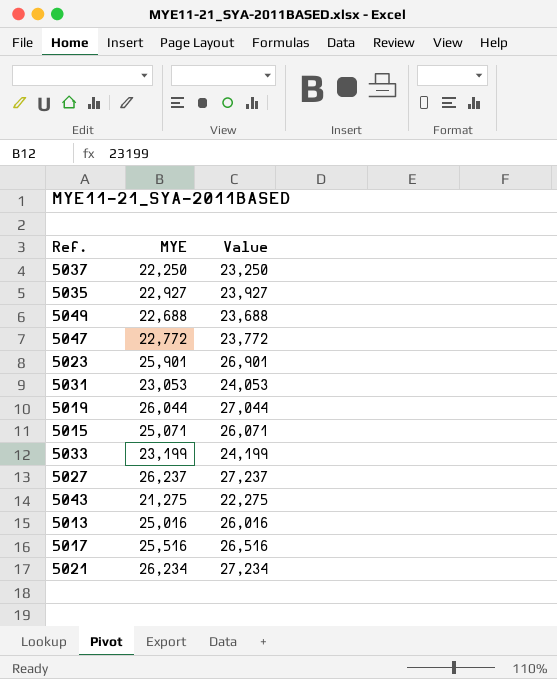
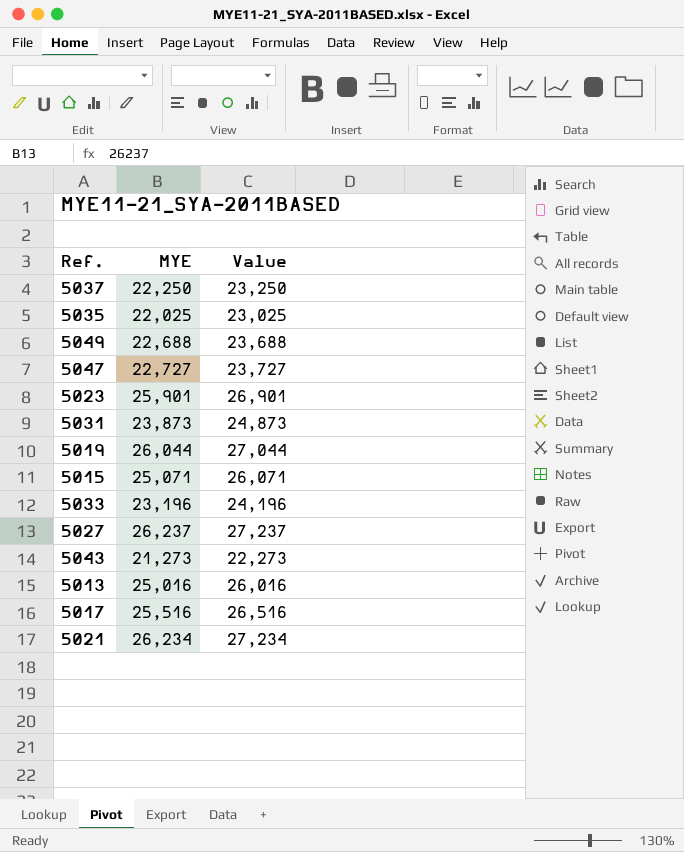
5035 | MYE: 22,927 -> 22,025
5035 | Value: 23,927 -> 23,025
5047 | MYE: 22,772 -> 22,727
5047 | Value: 23,772 -> 23,727
5031 | MYE: 23,053 -> 23,873
5031 | Value: 24,053 -> 24,873
5033 | MYE: 23,199 -> 23,196
5033 | Value: 24,199 -> 24,196
5043 | MYE: 21,275 -> 21,273
5043 | Value: 22,275 -> 22,273

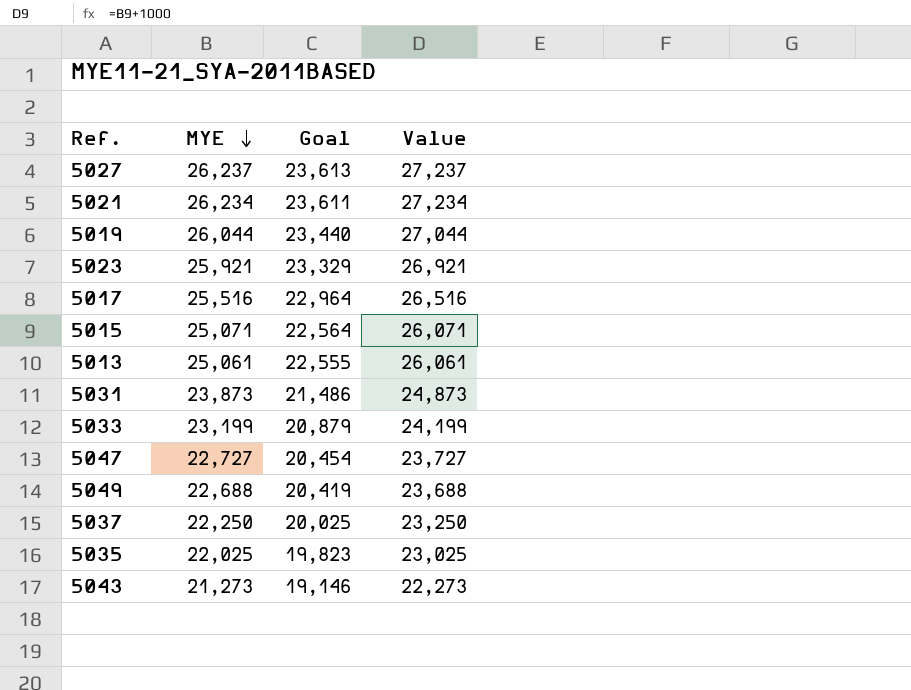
row order: none -> MYE descending
column Goal | formula: none -> [MYE] * 0.9
5023 | MYE: 25,901 -> 25,921
5023 | Value: 26,901 -> 26,921
5013 | MYE: 25,016 -> 25,061
5013 | Value: 26,016 -> 26,061
5033 | MYE: 23,196 -> 23,199
5033 | Value: 24,196 -> 24,199

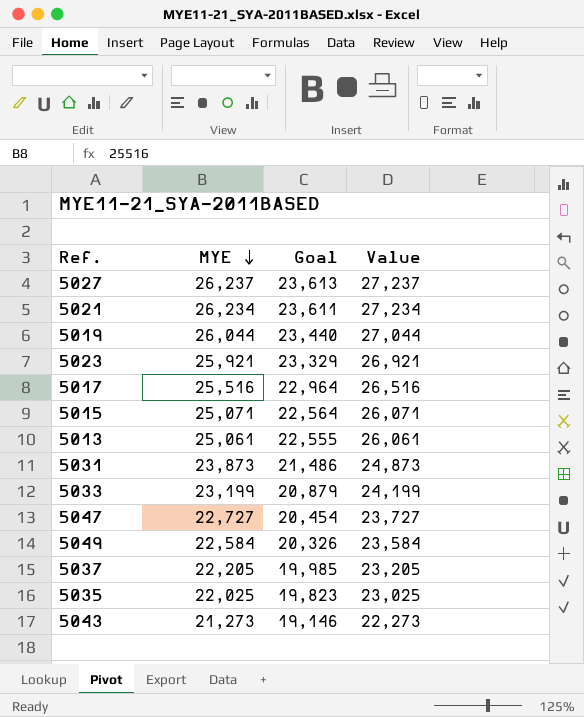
5049 | MYE: 22,688 -> 22,584
5049 | Goal: 20,419 -> 20,326
5049 | Value: 23,688 -> 23,584
5037 | MYE: 22,250 -> 22,205
5037 | Goal: 20,025 -> 19,985
5037 | Value: 23,250 -> 23,205

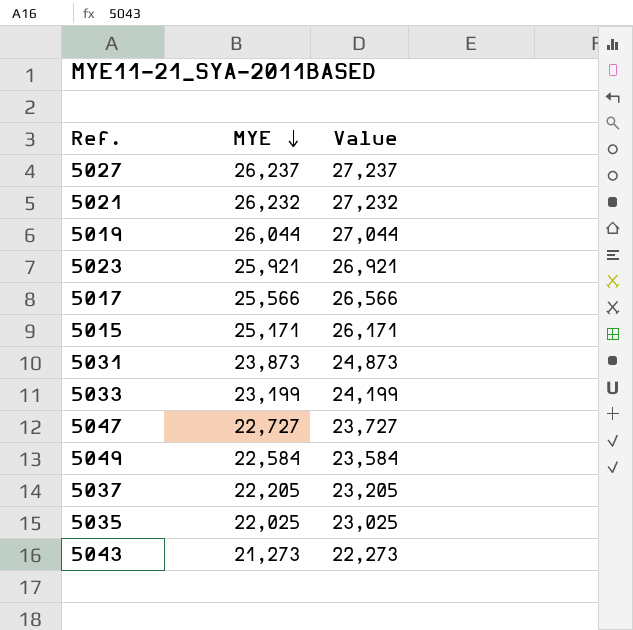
column Goal | formula: [MYE] * 0.9 -> none
row 5013: 25,061 | 22,555 | 26,061 -> none
5021 | MYE: 26,234 -> 26,232
5021 | Value: 27,234 -> 27,232
5017 | MYE: 25,516 -> 25,566
5017 | Value: 26,516 -> 26,566
5015 | MYE: 25,071 -> 25,171
5015 | Value: 26,071 -> 26,171

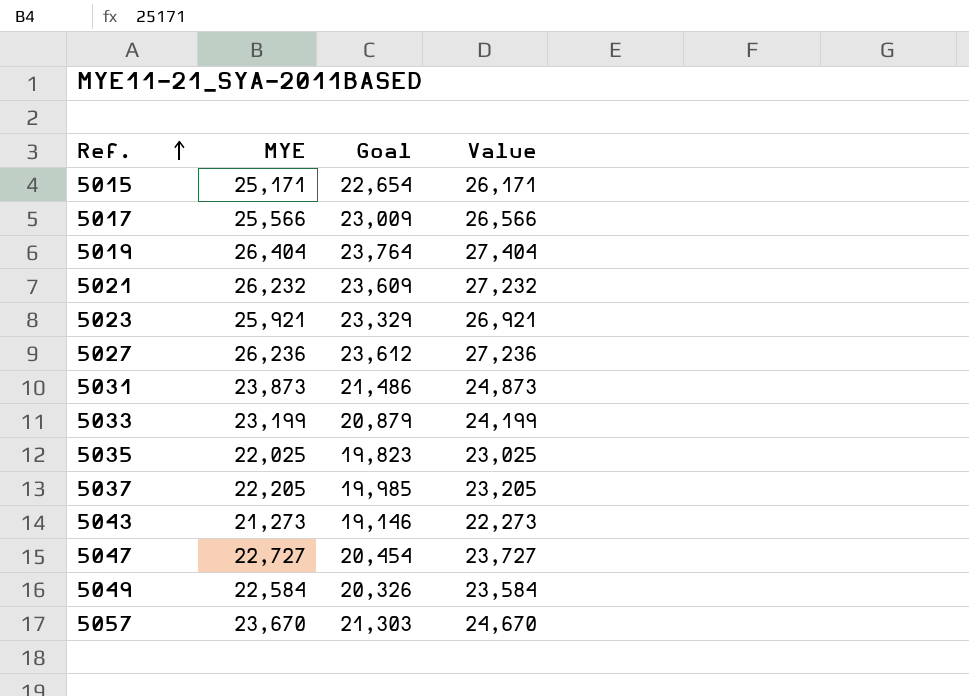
row order: MYE descending -> Ref. ascending
column Goal | formula: none -> [MYE] * 0.9
5019 | MYE: 26,044 -> 26,404
5019 | Value: 27,044 -> 27,404
5027 | MYE: 26,237 -> 26,236
5027 | Value: 27,237 -> 27,236
row 5057: none -> 23,670 | 21,303 | 24,670

